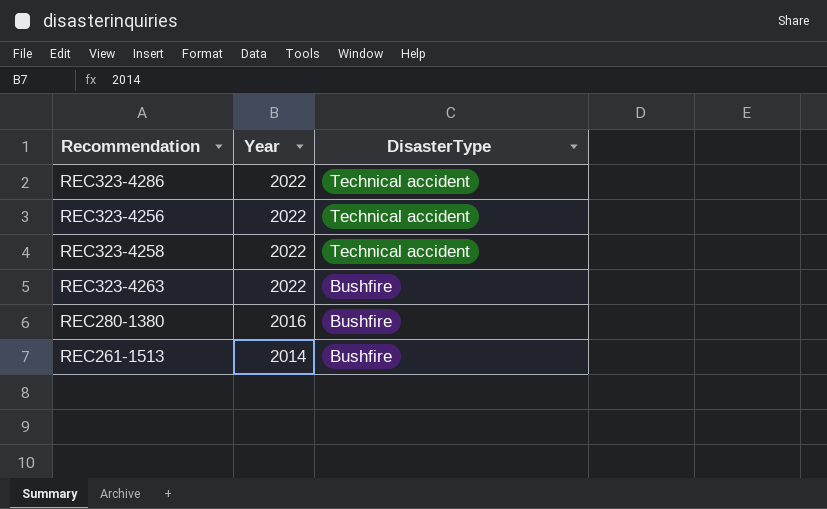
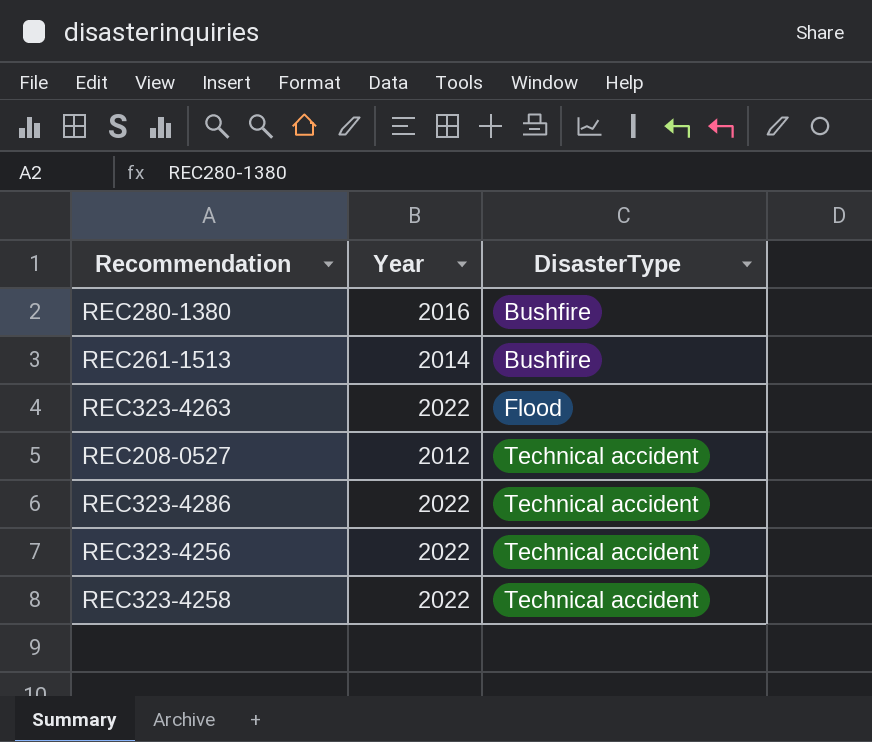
row order: Year descending -> DisasterType ascending
REC323-4263 | DisasterType: Bushfire -> Flood
row REC208-0527: none -> 2012 | Technical accident

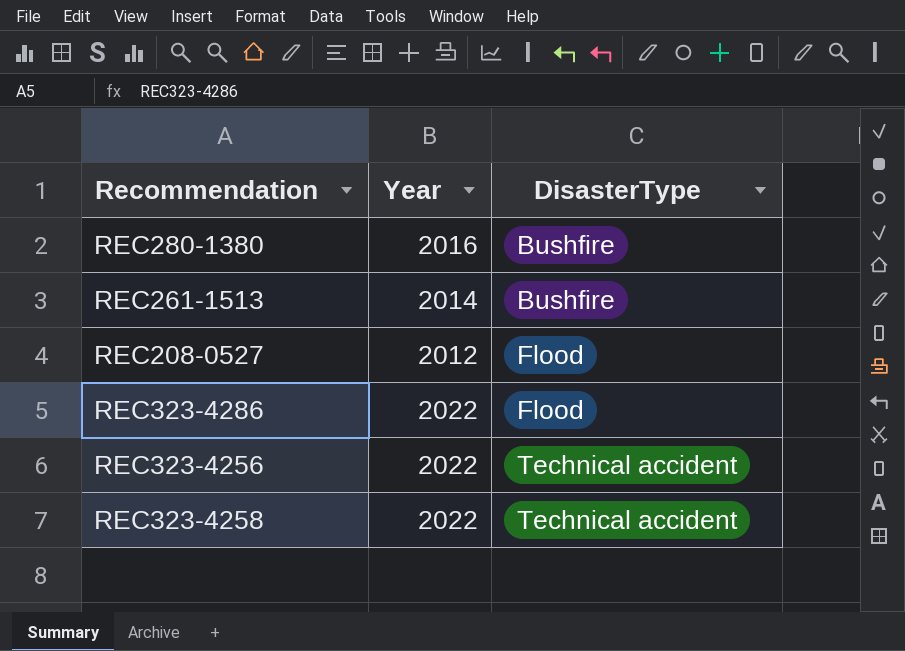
row REC323-4263: 2022 | Flood -> none
REC208-0527 | DisasterType: Technical accident -> Flood
REC323-4286 | DisasterType: Technical accident -> Flood

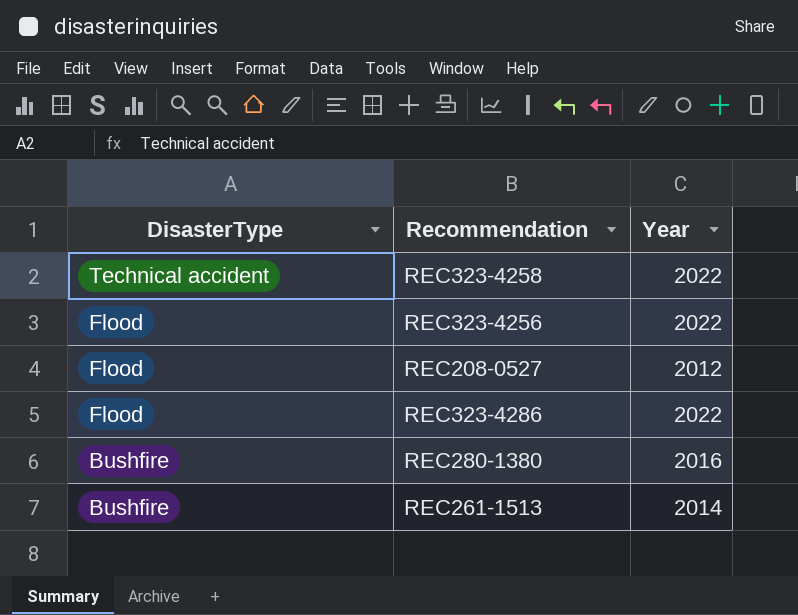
row order: DisasterType ascending -> DisasterType descending
column DisasterType | position: 3 -> 1
REC323-4256 | DisasterType: Technical accident -> Flood

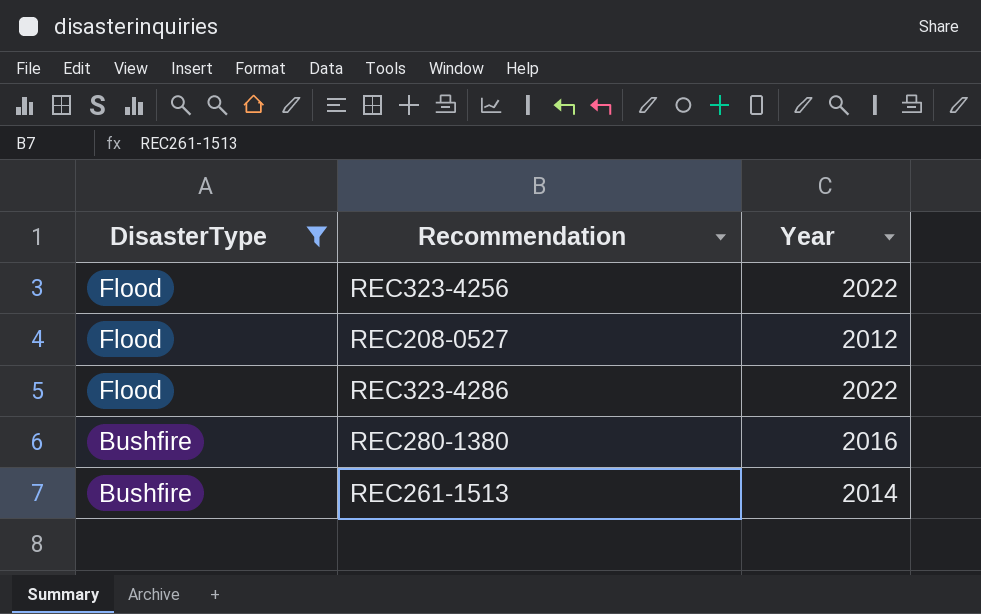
filter: none -> DisasterType != Technical accident

